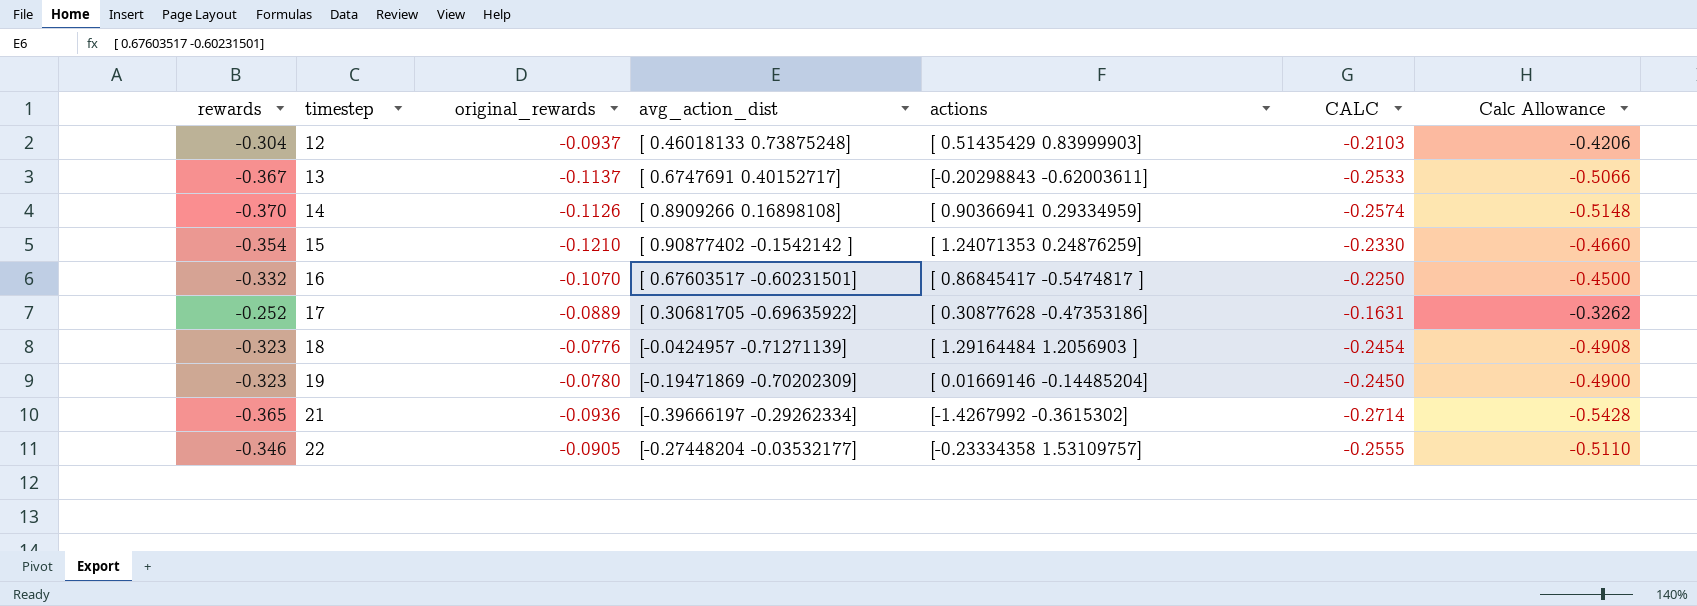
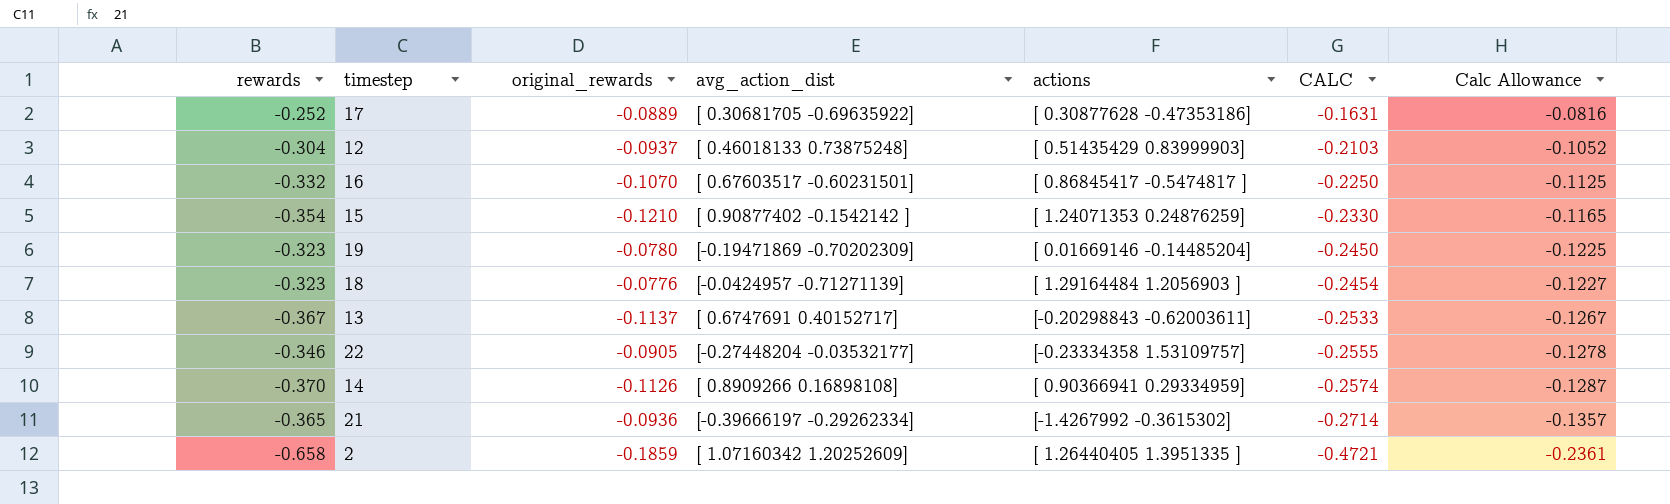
row order: timestep ascending -> CALC descending
column Calc Allowance | formula: [CALC] * 2 -> [CALC] * 0.5
row 2: none -> -0.658 | -0.1859 | [ 1.07160342 1.20252609] | [ 1.26440405 1.3951335 ] | -0.4721 | -0.2361

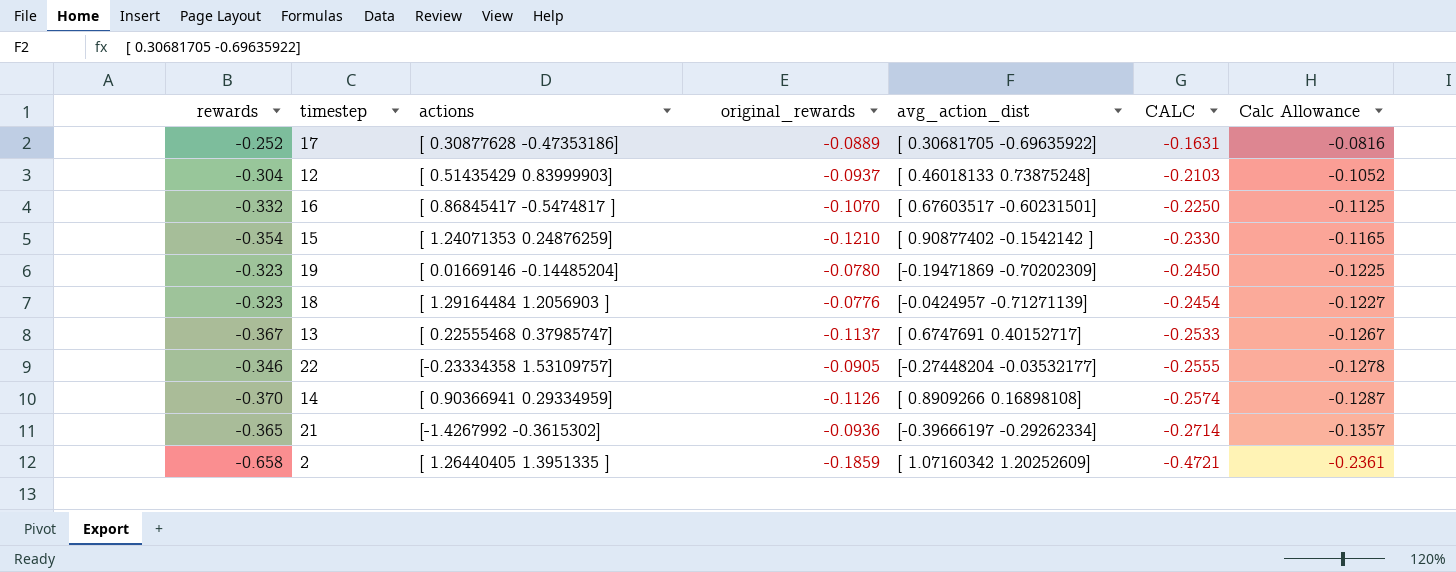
column actions | position: 5 -> 3
13 | actions: [-0.20298843 -0.62003611] -> [ 0.22555468 0.37985747]

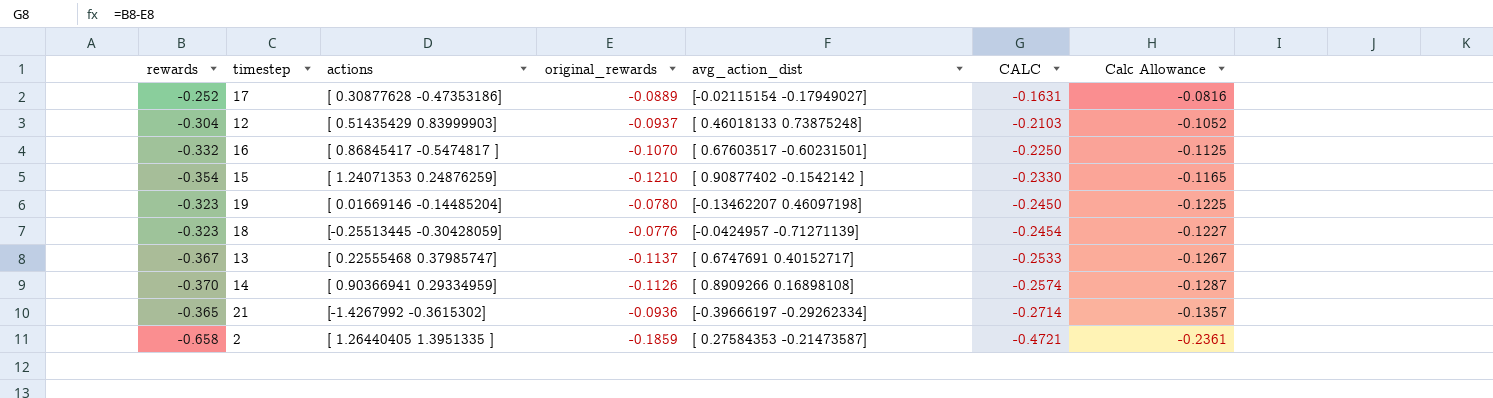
row 22: -0.346 | [-0.23334358 1.53109757] | -0.0905 | [-0.27448204 -0.03532177] | -0.2555 | -0.1278 -> none
17 | avg_action_dist: [ 0.30681705 -0.69635922] -> [-0.02115154 -0.17949027]
19 | avg_action_dist: [-0.19471869 -0.70202309] -> [-0.13462207 0.46097198]
18 | actions: [ 1.29164484 1.2056903 ] -> [-0.25513445 -0.30428059]
2 | avg_action_dist: [ 1.07160342 1.20252609] -> [ 0.27584353 -0.21473587]

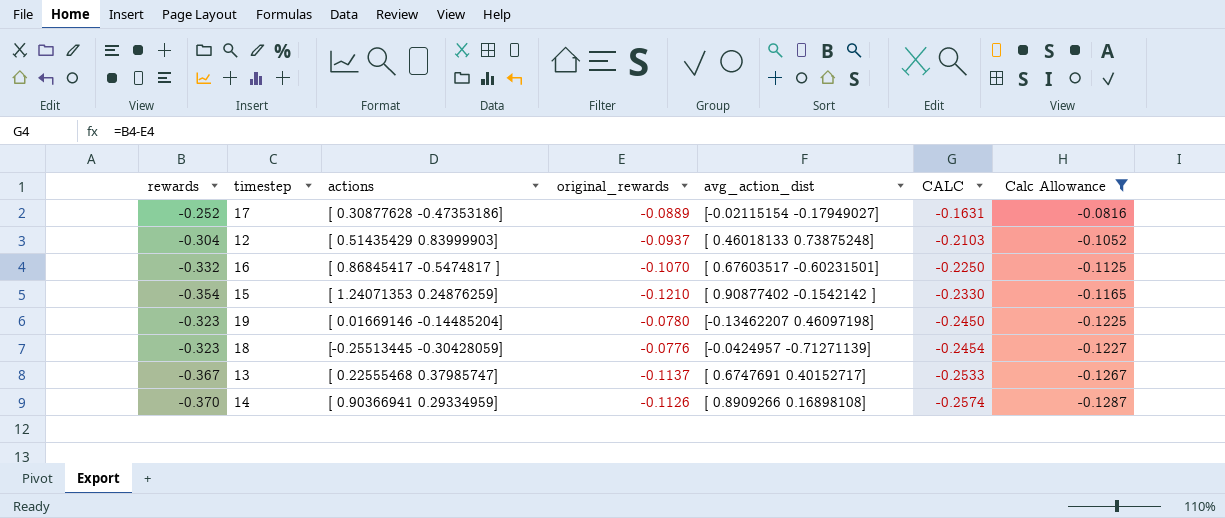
filter: none -> Calc Allowance >= -0.1287

